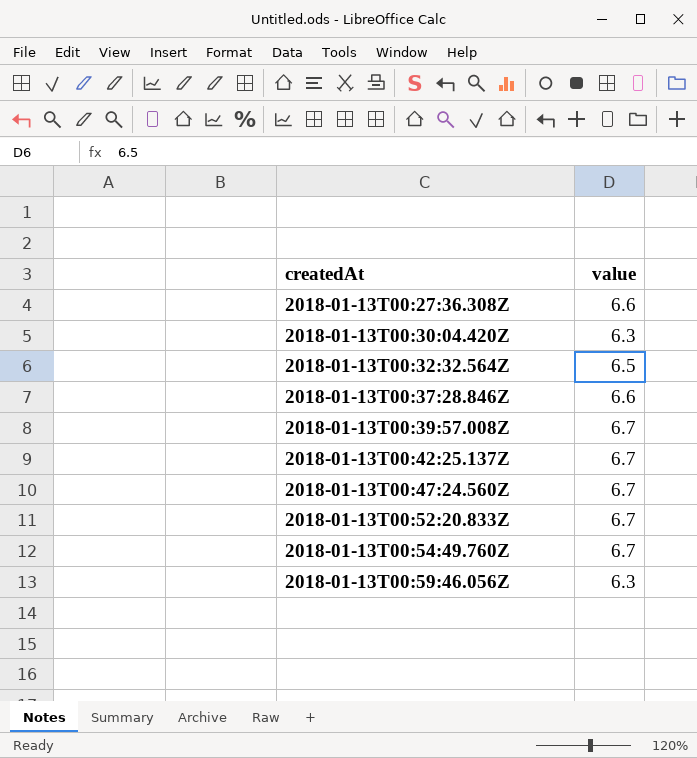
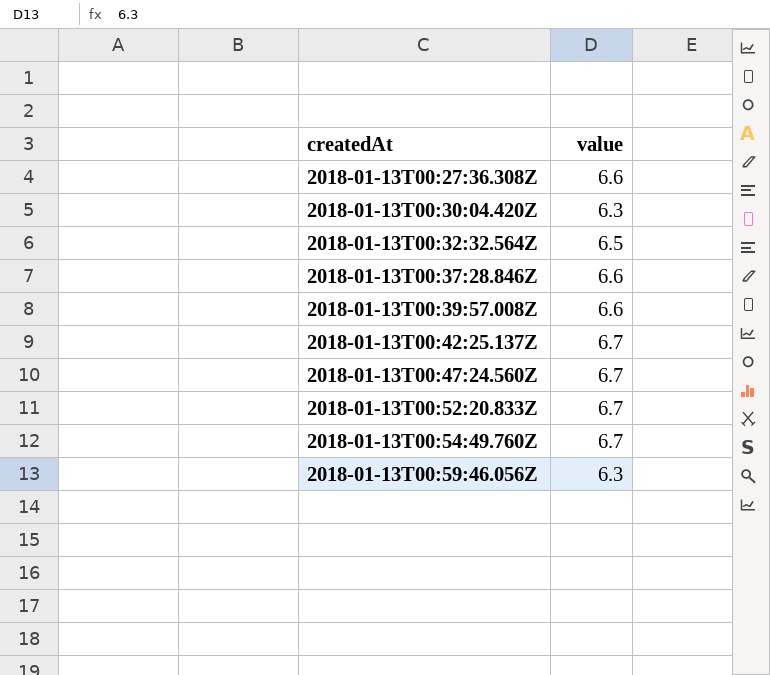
2018-01-13T00:39:57.008Z | value: 6.7 -> 6.6

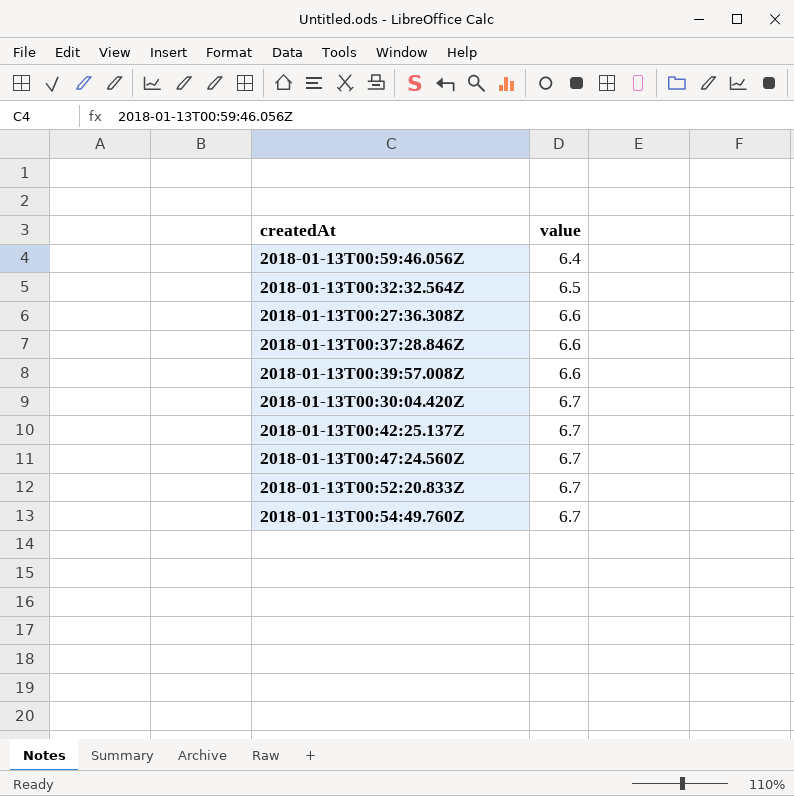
row order: createdAt ascending -> value ascending
2018-01-13T00:59:46.056Z | value: 6.3 -> 6.4
2018-01-13T00:30:04.420Z | value: 6.3 -> 6.7

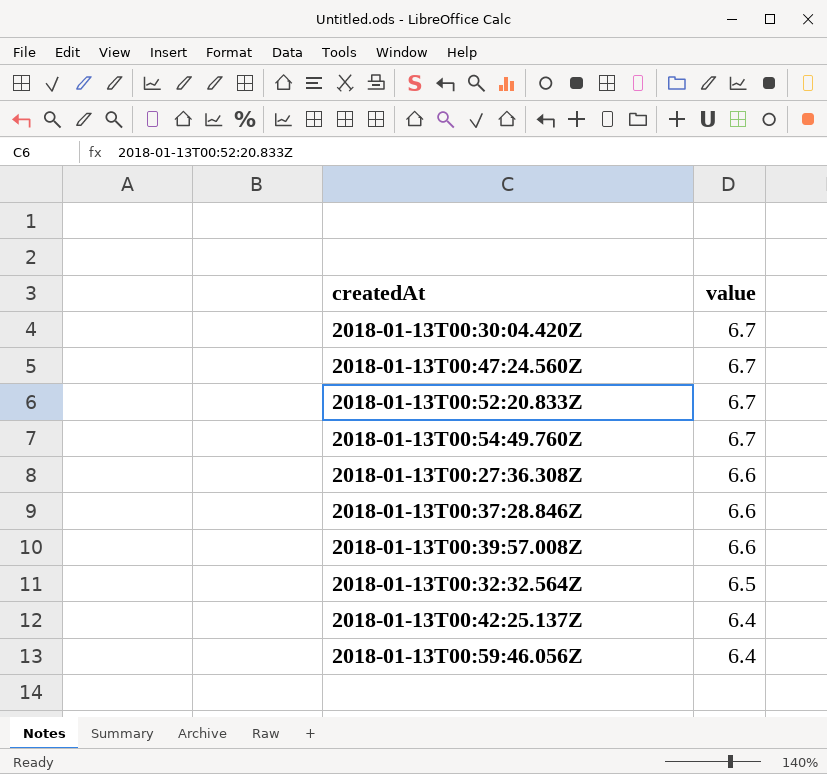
row order: value ascending -> value descending
2018-01-13T00:42:25.137Z | value: 6.7 -> 6.4

